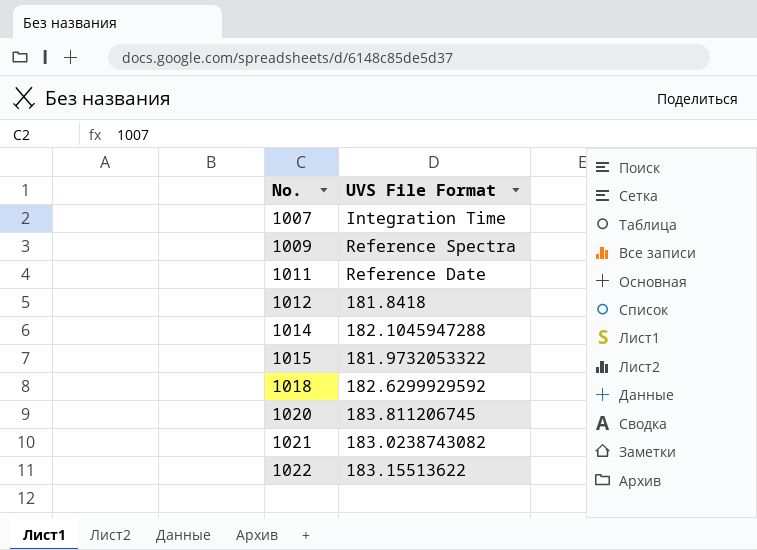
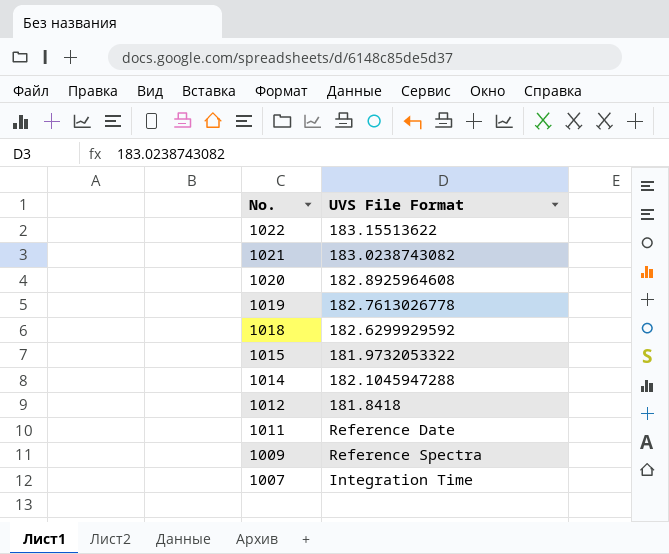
row order: No. ascending -> No. descending
1020 | UVS File Format: 183.811206745 -> 182.8925964608
row 1019: none -> 182.7613026778

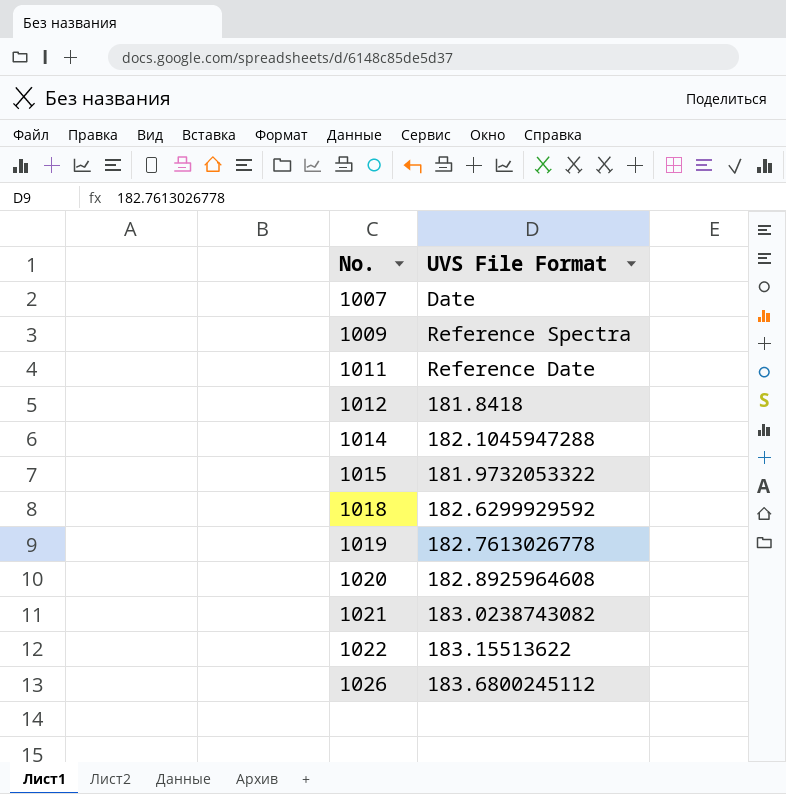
row order: No. descending -> No. ascending
1007 | UVS File Format: Integration Time -> Date
row 1026: none -> 183.6800245112

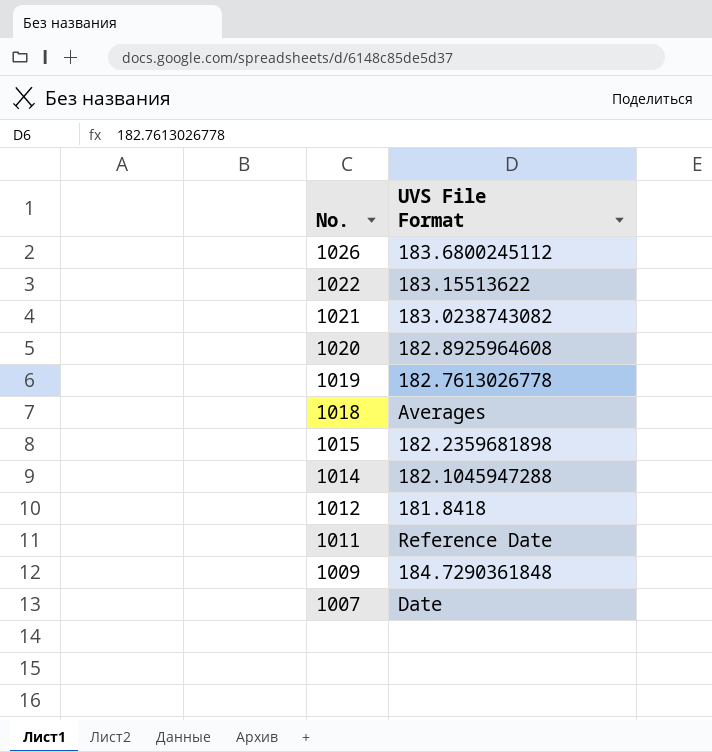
row order: No. ascending -> No. descending
1018 | UVS File Format: 182.6299929592 -> Averages
1015 | UVS File Format: 181.9732053322 -> 182.2359681898
1009 | UVS File Format: Reference Spectra -> 184.7290361848

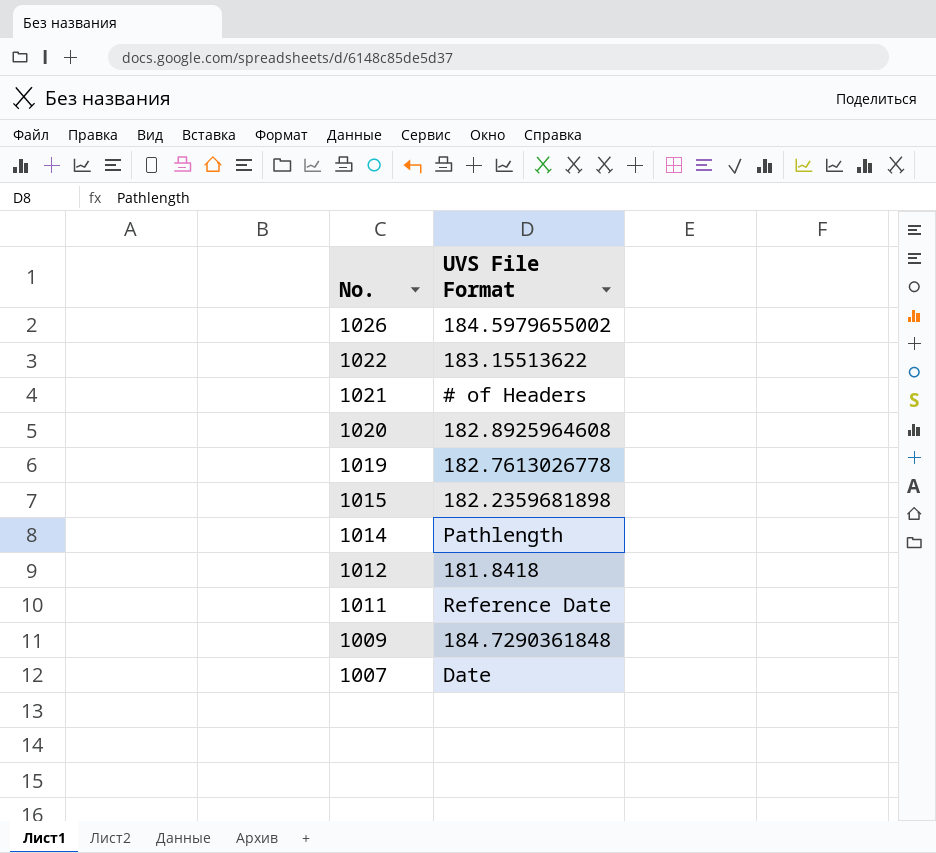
row 1018: Averages -> none
1026 | UVS File Format: 183.6800245112 -> 184.5979655002
1021 | UVS File Format: 183.0238743082 -> # of Headers
1014 | UVS File Format: 182.1045947288 -> Pathlength

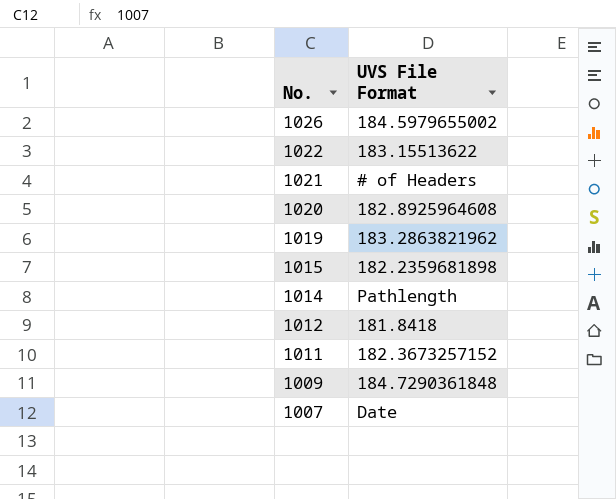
1019 | UVS File Format: 182.7613026778 -> 183.2863821962
1011 | UVS File Format: Reference Date -> 182.3673257152

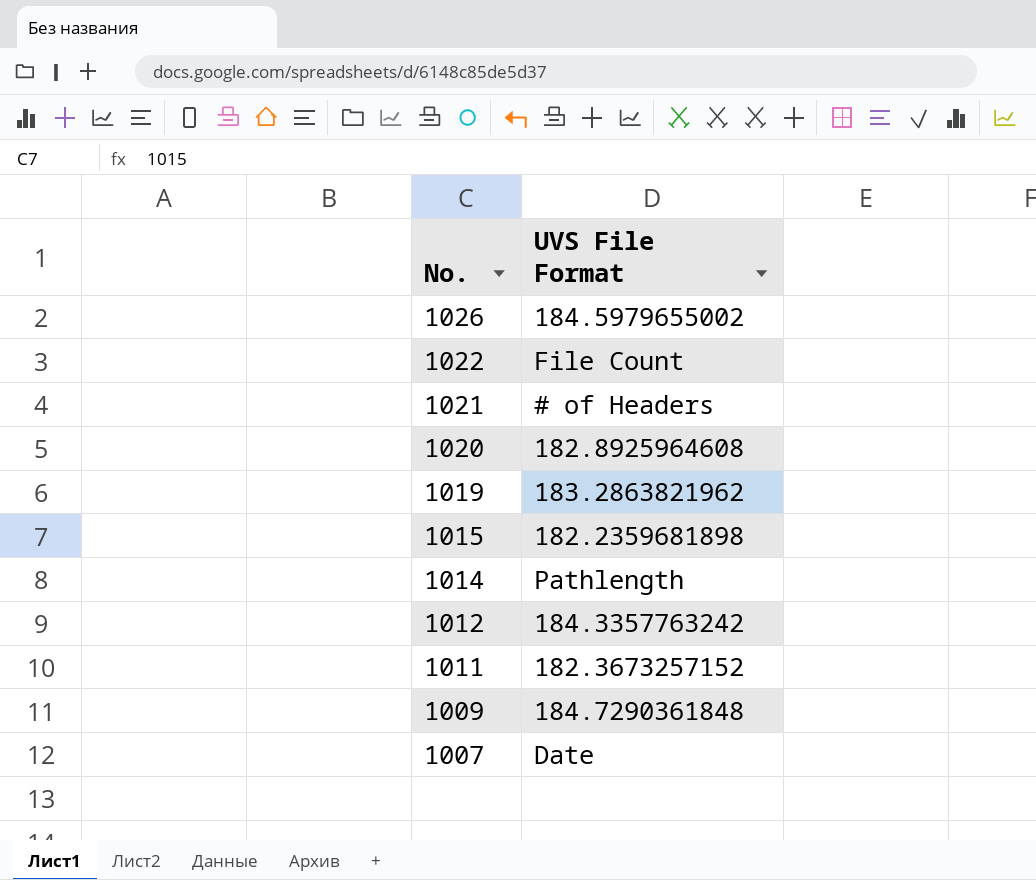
1022 | UVS File Format: 183.15513622 -> File Count
1012 | UVS File Format: 181.8418 -> 184.3357763242

